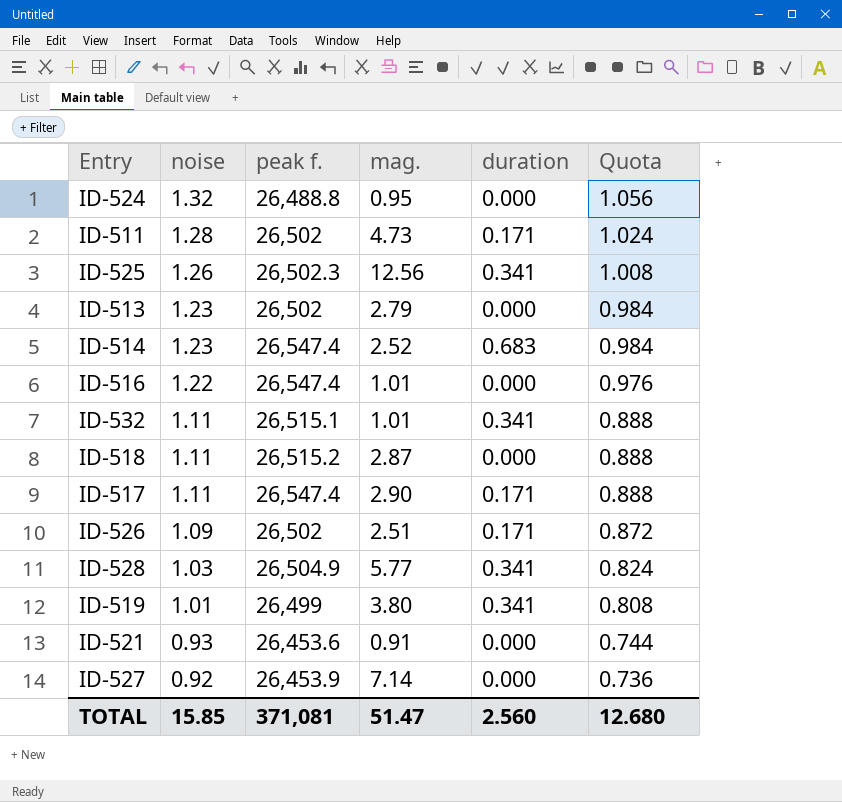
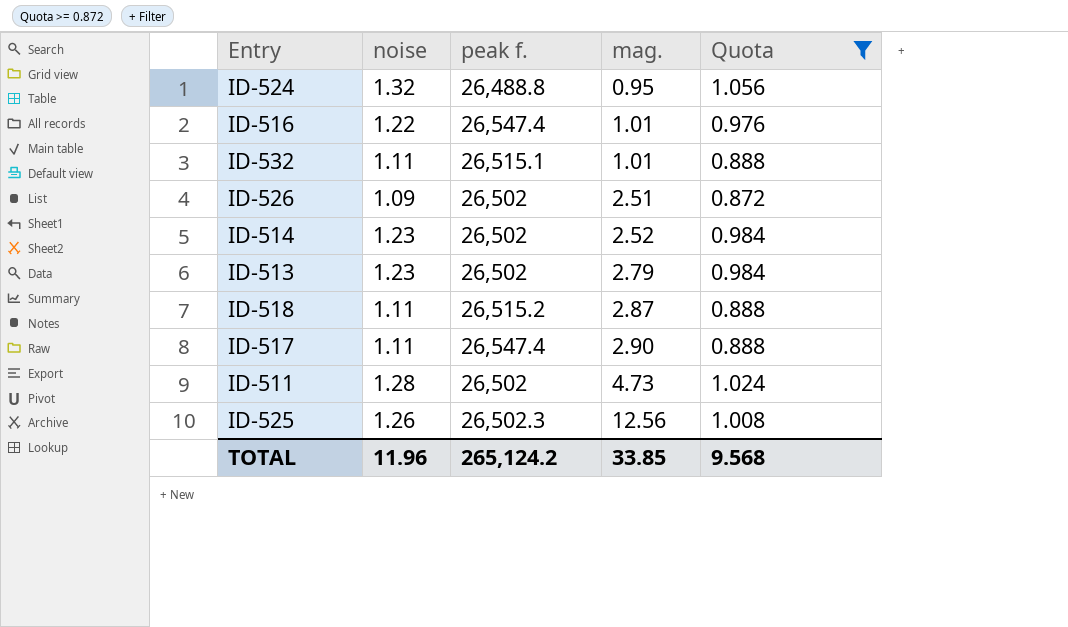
filter: none -> Quota >= 0.872
row order: noise descending -> mag. ascending
column duration | position: 5 -> none
ID-514 | peak f.: 26,547.4 -> 26,502
TOTAL | noise: 15.85 -> 11.96
TOTAL | peak f.: 371,081 -> 265,124.2
TOTAL | mag.: 51.47 -> 33.85
TOTAL | Quota: 12.680 -> 9.568

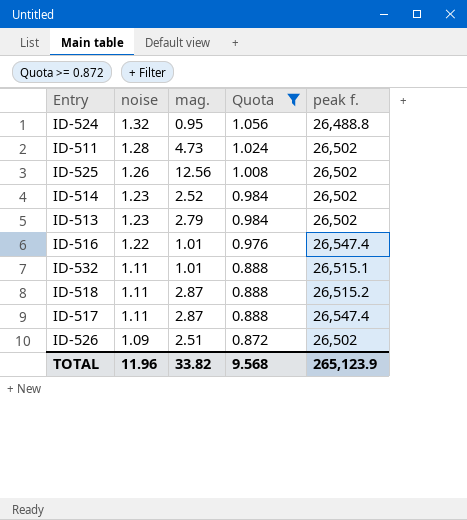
row order: mag. ascending -> noise descending
column peak f. | position: 3 -> 5
ID-525 | peak f.: 26,502.3 -> 26,502
ID-517 | mag.: 2.90 -> 2.87
TOTAL | mag.: 33.85 -> 33.82
TOTAL | peak f.: 265,124.2 -> 265,123.9

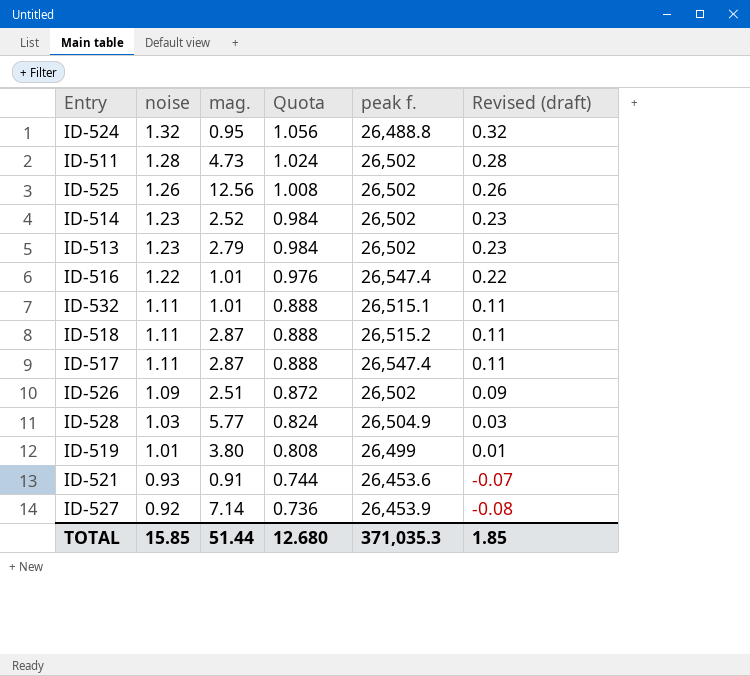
filter: Quota >= 0.872 -> none
column Revised (draft) | formula: none -> [noise] - 1
TOTAL | noise: 11.96 -> 15.85
TOTAL | mag.: 33.82 -> 51.44
TOTAL | Quota: 9.568 -> 12.680
TOTAL | peak f.: 265,123.9 -> 371,035.3

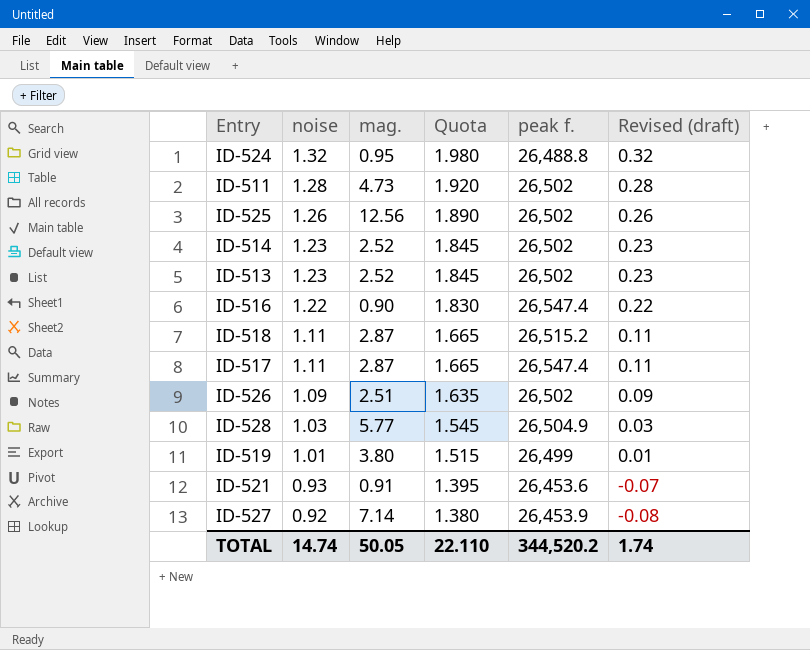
column Quota | formula: [noise] * 0.8 -> [noise] * 1.5
row ID-532: 1.11 | 1.01 | 0.888 | 26,515.1 | 0.11 -> none
ID-513 | mag.: 2.79 -> 2.52
ID-516 | mag.: 1.01 -> 0.90
TOTAL | noise: 15.85 -> 14.74
TOTAL | mag.: 51.44 -> 50.05
TOTAL | Quota: 12.680 -> 22.110
TOTAL | peak f.: 371,035.3 -> 344,520.2
TOTAL | Revised (draft): 1.85 -> 1.74

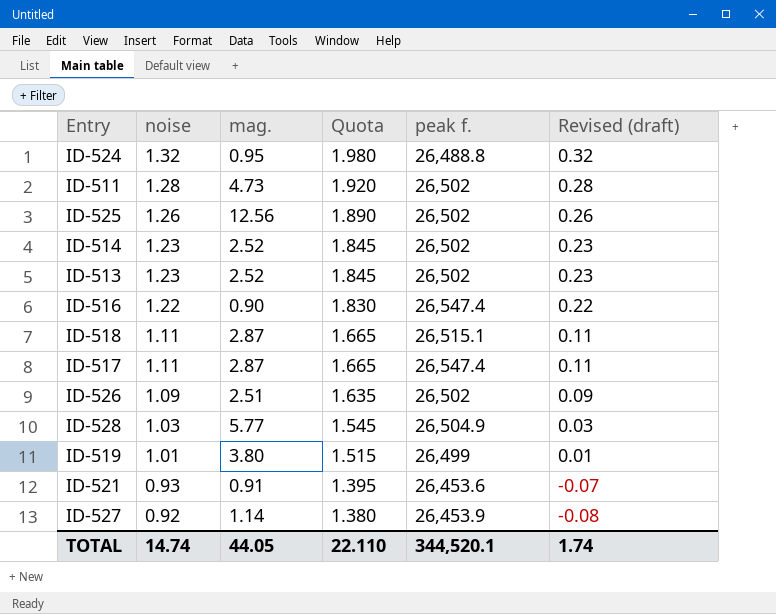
ID-518 | peak f.: 26,515.2 -> 26,515.1
ID-527 | mag.: 7.14 -> 1.14
TOTAL | mag.: 50.05 -> 44.05
TOTAL | peak f.: 344,520.2 -> 344,520.1

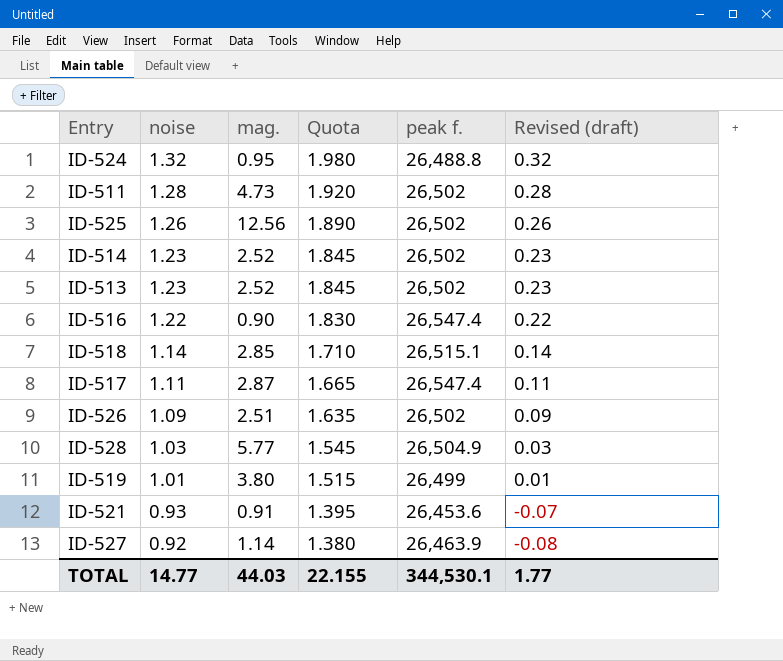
ID-518 | noise: 1.11 -> 1.14
ID-518 | mag.: 2.87 -> 2.85
ID-518 | Quota: 1.665 -> 1.710
ID-518 | Revised (draft): 0.11 -> 0.14
ID-527 | peak f.: 26,453.9 -> 26,463.9
TOTAL | noise: 14.74 -> 14.77
TOTAL | mag.: 44.05 -> 44.03
TOTAL | Quota: 22.110 -> 22.155
TOTAL | peak f.: 344,520.1 -> 344,530.1
TOTAL | Revised (draft): 1.74 -> 1.77

